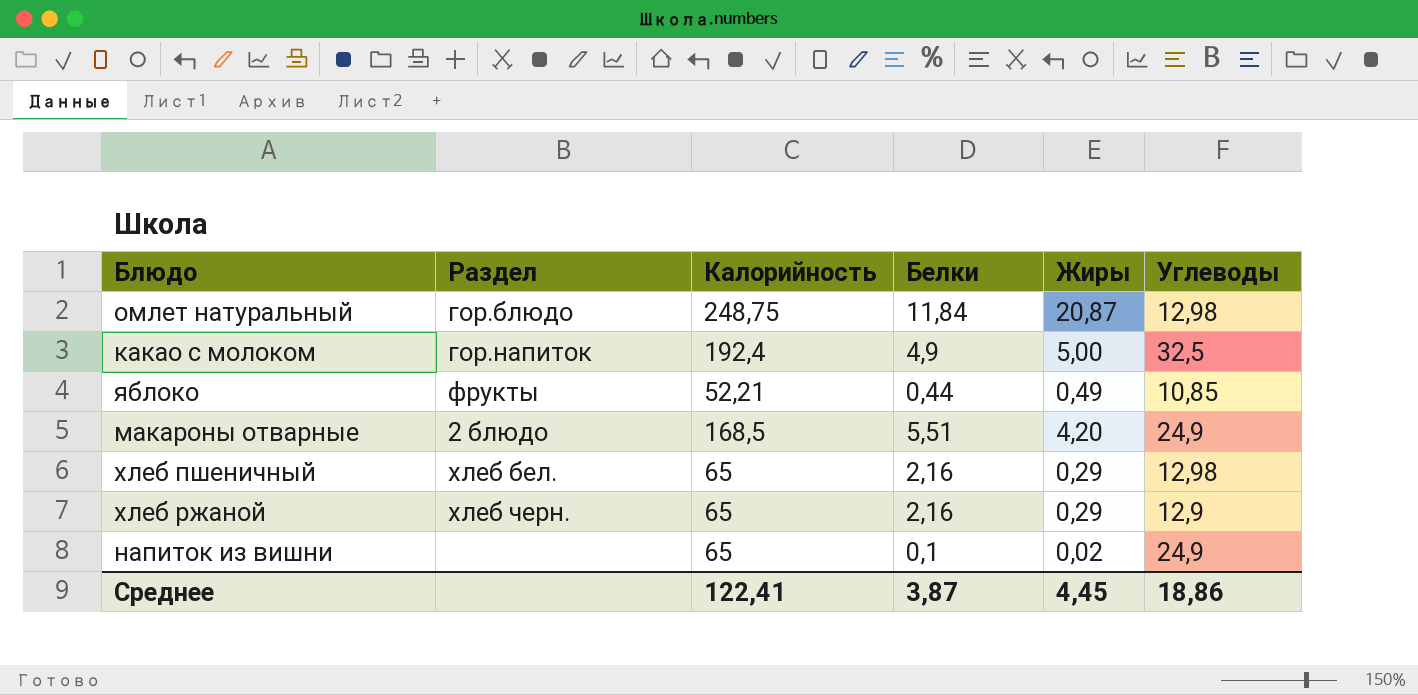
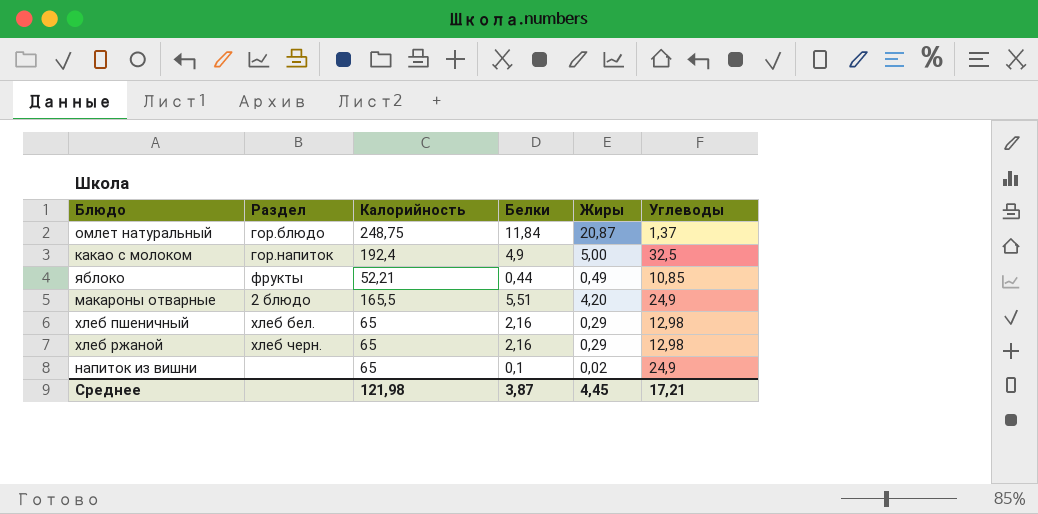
омлет натуральный | Углеводы: 12,98 -> 1,37
макароны отварные | Калорийность: 168,5 -> 165,5
хлеб ржаной | Углеводы: 12,9 -> 12,98
Среднее | Калорийность: 122,41 -> 121,98
Среднее | Углеводы: 18,86 -> 17,21

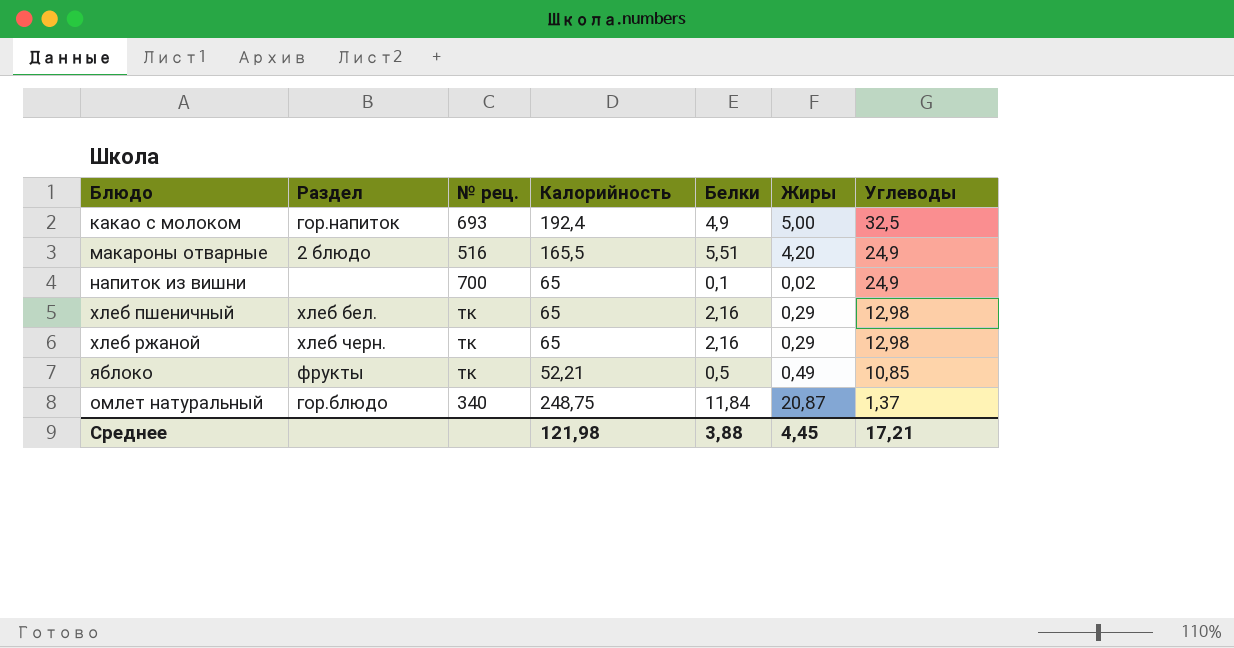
row order: none -> Углеводы descending
column № рец. | position: none -> 3
яблоко | Белки: 0,44 -> 0,5
Среднее | Белки: 3,87 -> 3,88

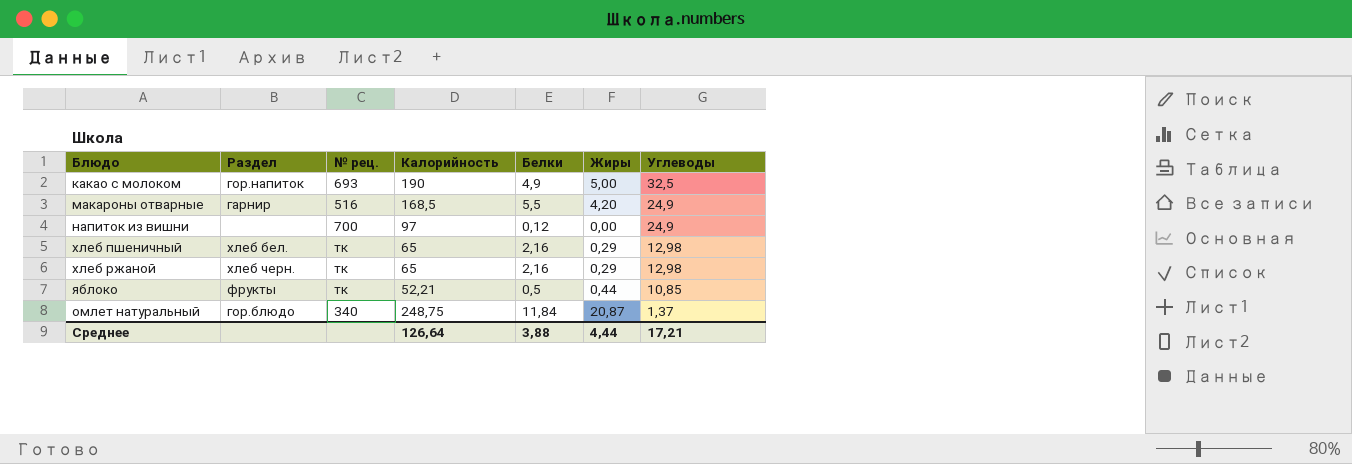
какао с молоком | Калорийность: 192,4 -> 190
макароны отварные | Раздел: 2 блюдо -> гарнир
макароны отварные | Калорийность: 165,5 -> 168,5
макароны отварные | Белки: 5,51 -> 5,5
напиток из вишни | Калорийность: 65 -> 97
напиток из вишни | Белки: 0,1 -> 0,12
напиток из вишни | Жиры: 0,02 -> 0,00
яблоко | Жиры: 0,49 -> 0,44
Среднее | Калорийность: 121,98 -> 126,64
Среднее | Жиры: 4,45 -> 4,44

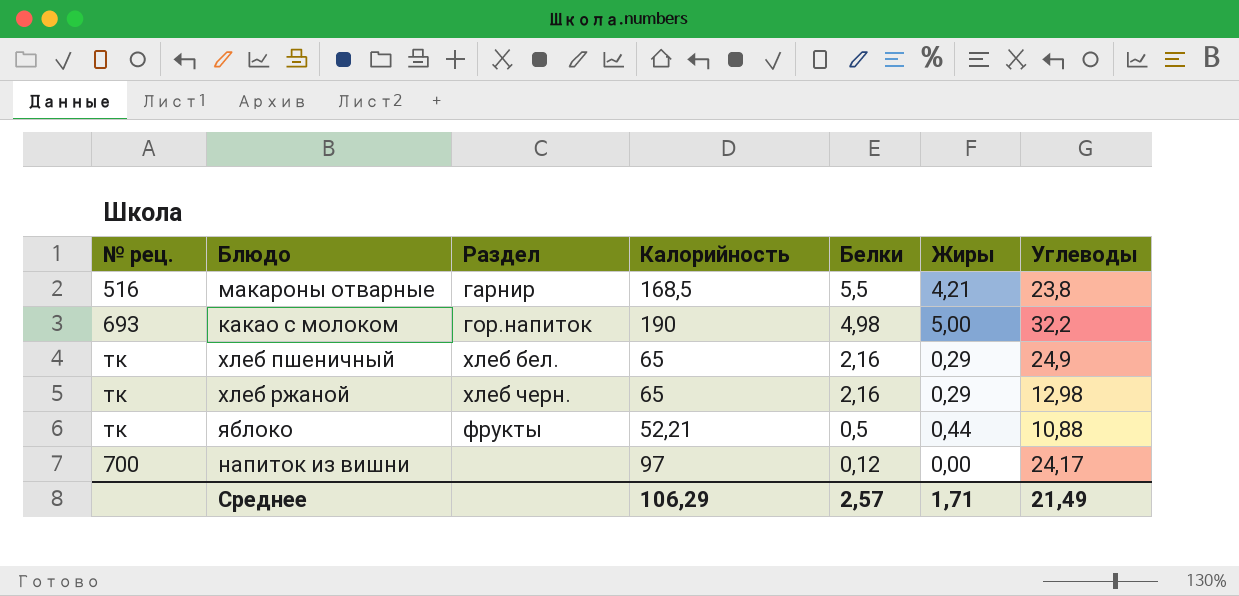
row order: Углеводы descending -> Белки descending
column № рец. | position: 3 -> 1
row омлет натуральный: гор.блюдо | 340 | 248,75 | 11,84 | 20,87 | 1,37 -> none
макароны отварные | Жиры: 4,20 -> 4,21
макароны отварные | Углеводы: 24,9 -> 23,8
какао с молоком | Белки: 4,9 -> 4,98
какао с молоком | Углеводы: 32,5 -> 32,2
хлеб пшеничный | Углеводы: 12,98 -> 24,9
яблоко | Углеводы: 10,85 -> 10,88
напиток из вишни | Углеводы: 24,9 -> 24,17
Среднее | Калорийность: 126,64 -> 106,29
Среднее | Белки: 3,88 -> 2,57
Среднее | Жиры: 4,44 -> 1,71
Среднее | Углеводы: 17,21 -> 21,49

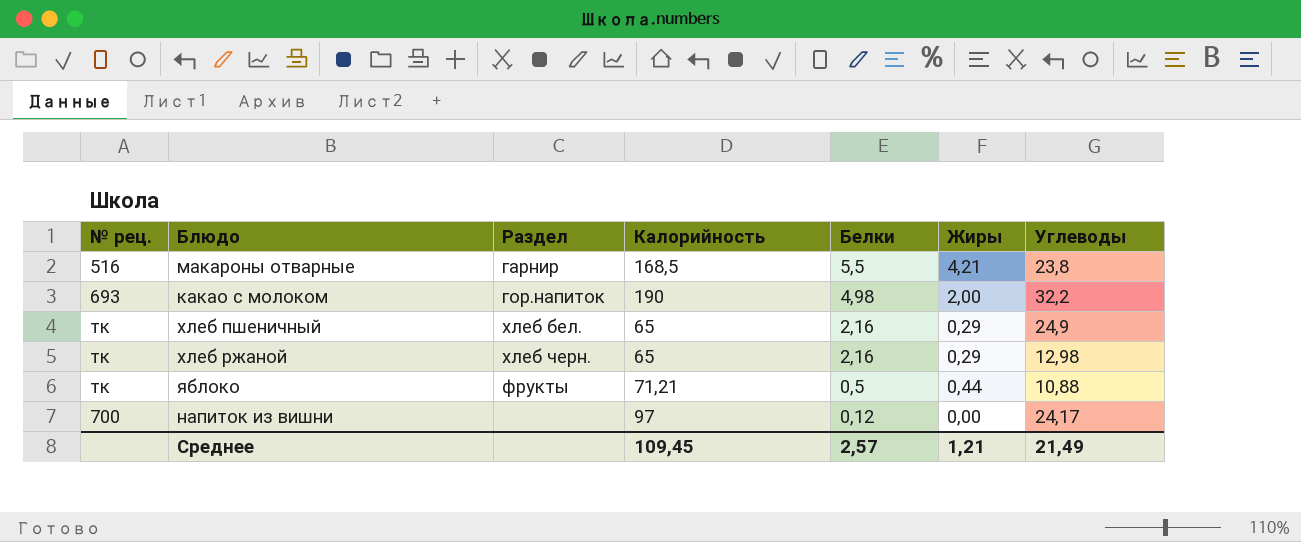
какао с молоком | Жиры: 5,00 -> 2,00
яблоко | Калорийность: 52,21 -> 71,21
Среднее | Калорийность: 106,29 -> 109,45
Среднее | Жиры: 1,71 -> 1,21

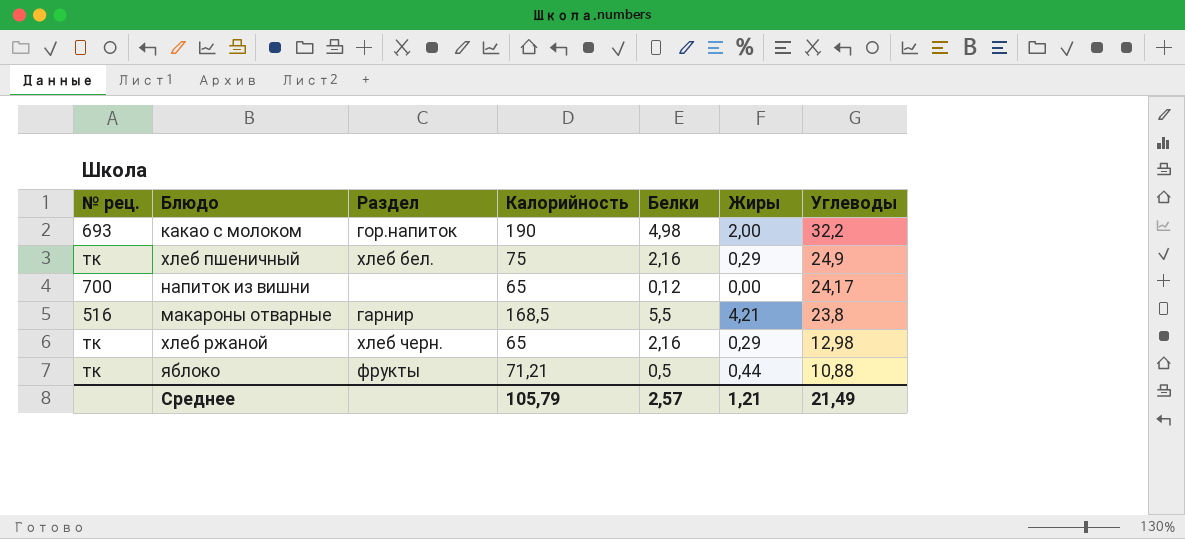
row order: Белки descending -> Углеводы descending
хлеб пшеничный | Калорийность: 65 -> 75
напиток из вишни | Калорийность: 97 -> 65
Среднее | Калорийность: 109,45 -> 105,79

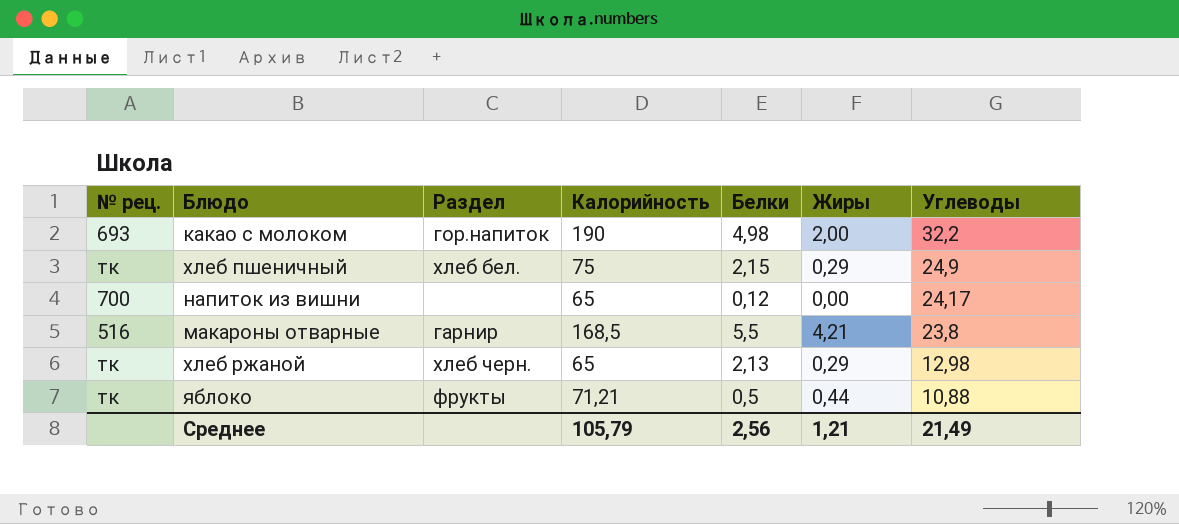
хлеб пшеничный | Белки: 2,16 -> 2,15
хлеб ржаной | Белки: 2,16 -> 2,13
Среднее | Белки: 2,57 -> 2,56

